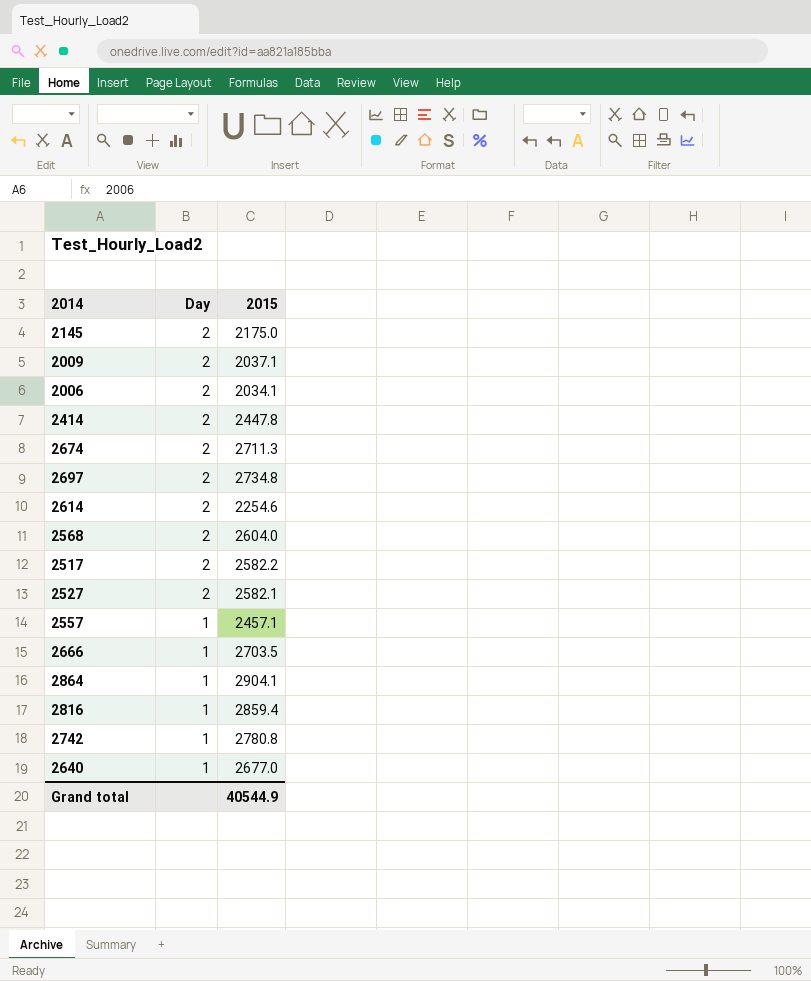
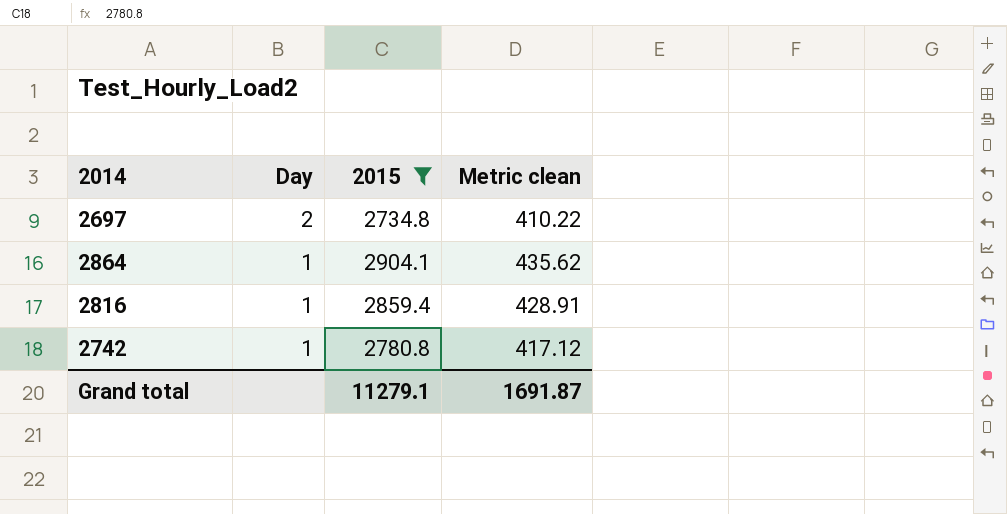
filter: none -> 2015 >= 2734.8
column Metric clean | formula: none -> [2015] * 0.15
Grand total | 2015: 40544.9 -> 11279.1

